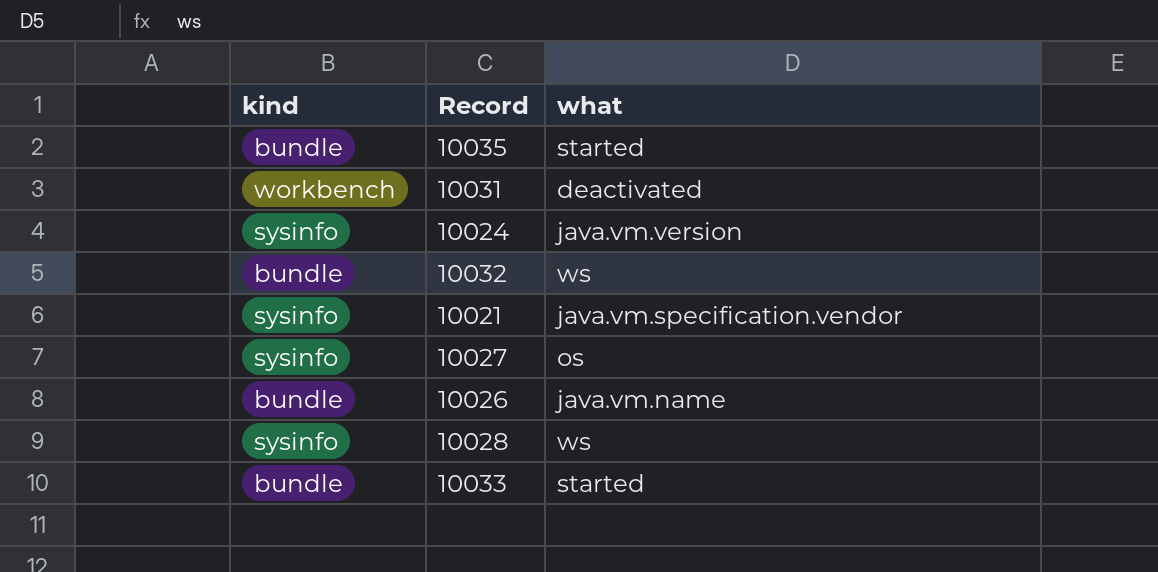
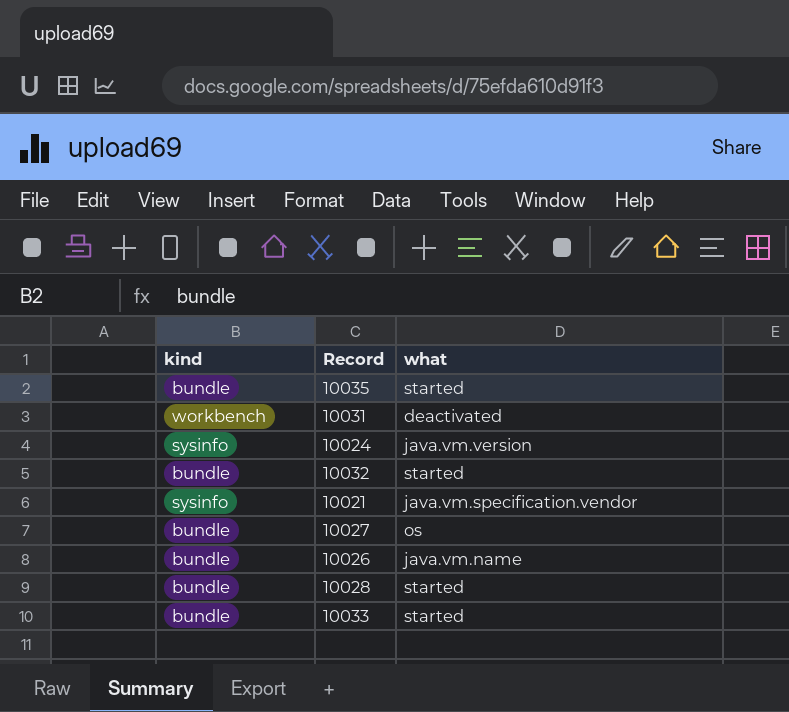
10032 | what: ws -> started
10027 | kind: sysinfo -> bundle
10028 | kind: sysinfo -> bundle
10028 | what: ws -> started

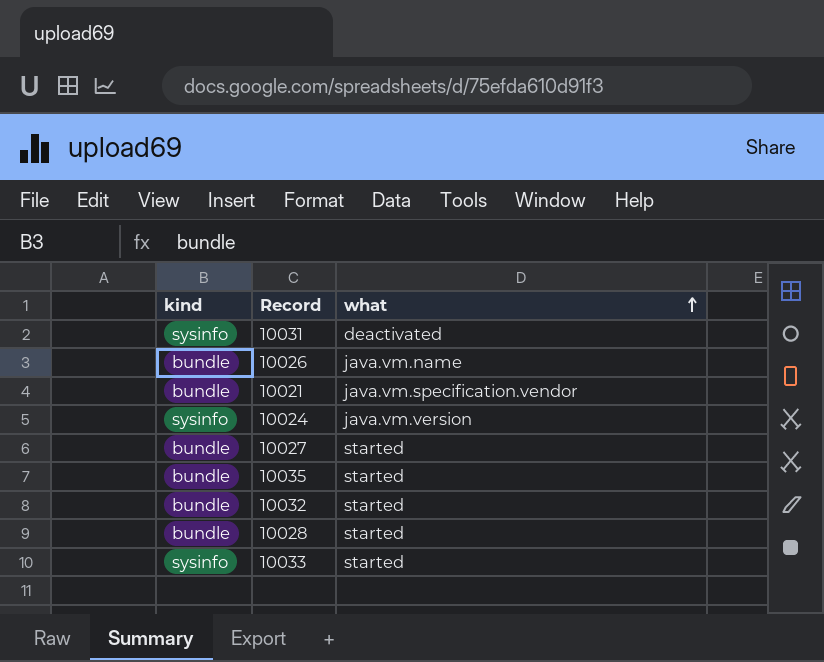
row order: none -> what ascending
10031 | kind: workbench -> sysinfo
10021 | kind: sysinfo -> bundle
10027 | what: os -> started
10033 | kind: bundle -> sysinfo

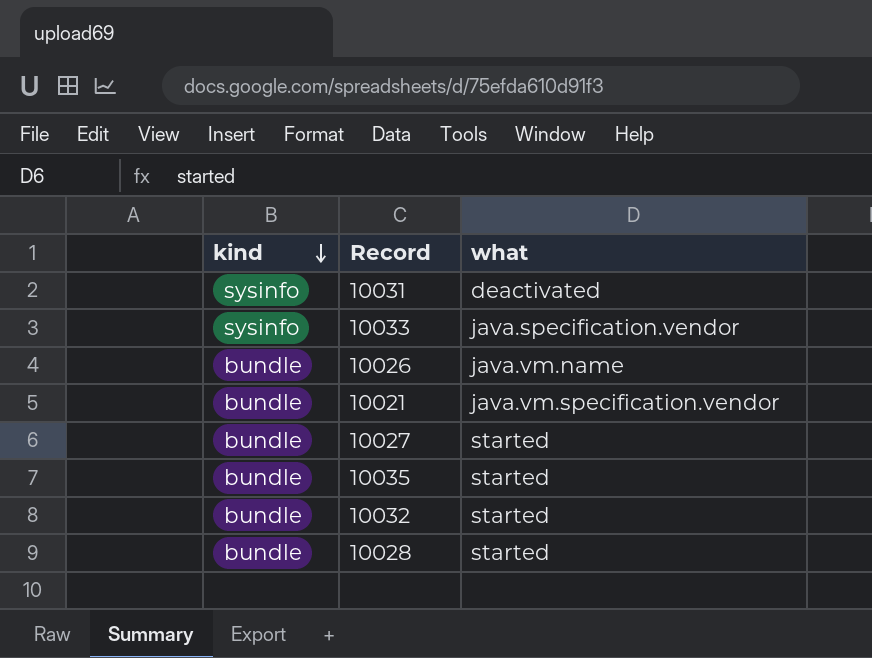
row order: what ascending -> kind descending
row 10024: sysinfo | java.vm.version -> none
10033 | what: started -> java.specification.vendor

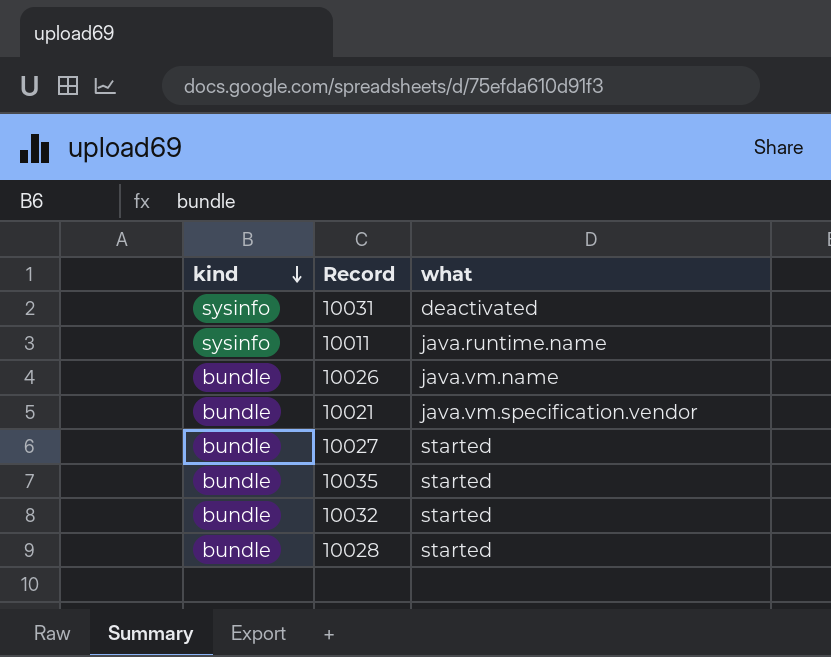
row 10033: sysinfo | java.specification.vendor -> none
row 10011: none -> sysinfo | java.runtime.name

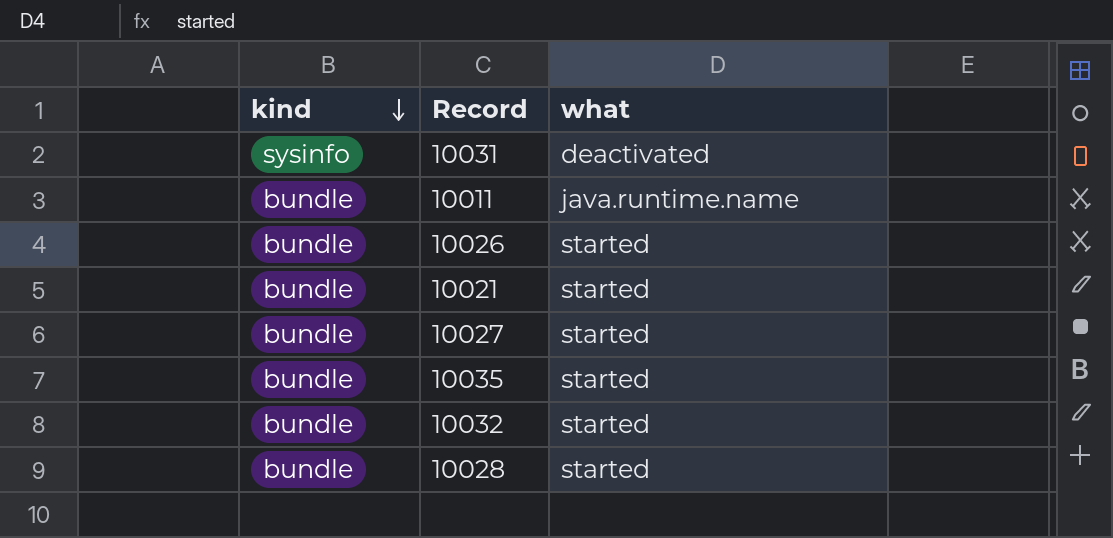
10011 | kind: sysinfo -> bundle
10026 | what: java.vm.name -> started
10021 | what: java.vm.specification.vendor -> started

